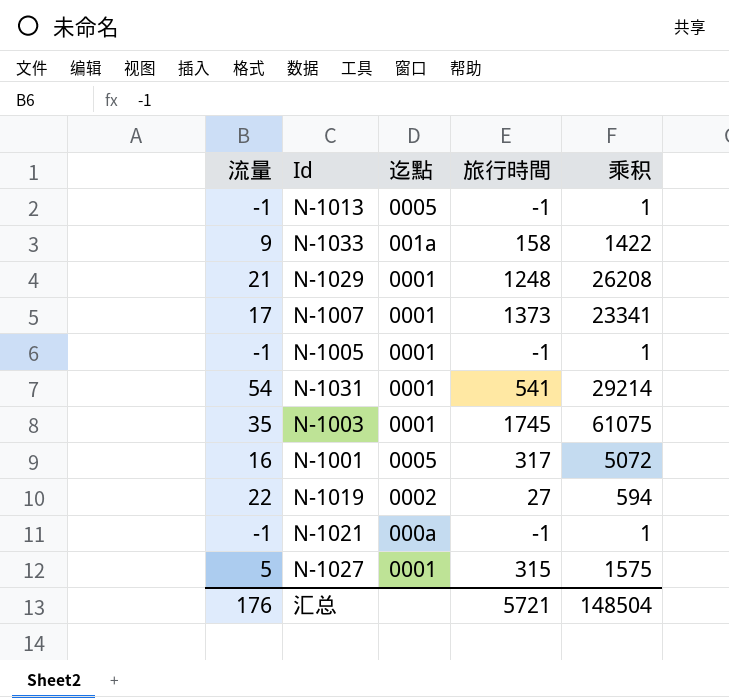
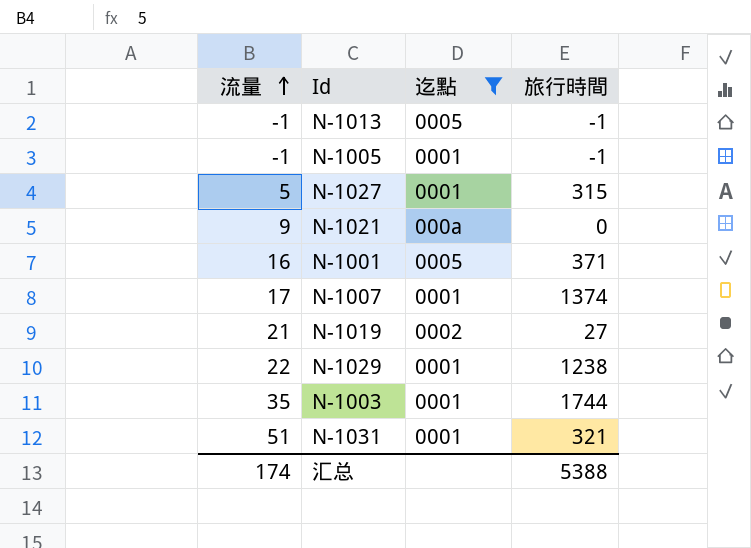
filter: none -> 迄點 != 001a
row order: none -> 流量 ascending
column 乘积 | formula: [流量] * [旅行時間] -> none
N-1021 | 流量: -1 -> 9
N-1021 | 旅行時間: -1 -> 0
N-1001 | 旅行時間: 317 -> 371
N-1007 | 旅行時間: 1373 -> 1374
N-1019 | 流量: 22 -> 21
N-1029 | 流量: 21 -> 22
N-1029 | 旅行時間: 1248 -> 1238
N-1003 | 旅行時間: 1745 -> 1744
N-1031 | 流量: 54 -> 51
N-1031 | 旅行時間: 541 -> 321
汇总 | 流量: 176 -> 174
汇总 | 旅行時間: 5721 -> 5388

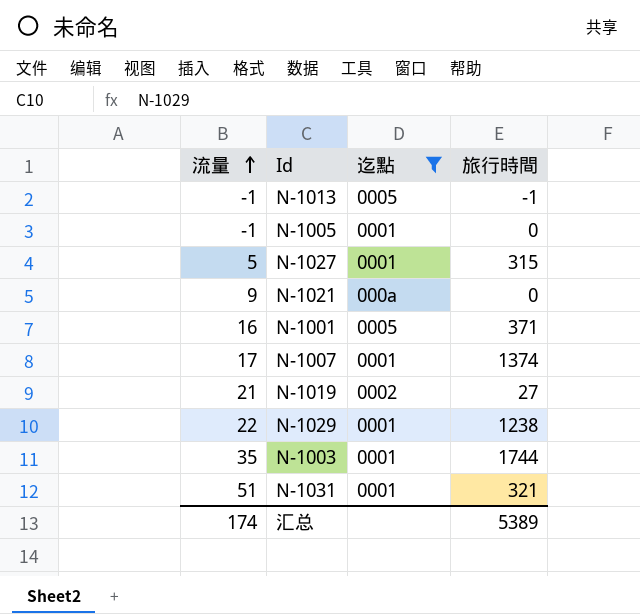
N-1005 | 旅行時間: -1 -> 0
汇总 | 旅行時間: 5388 -> 5389

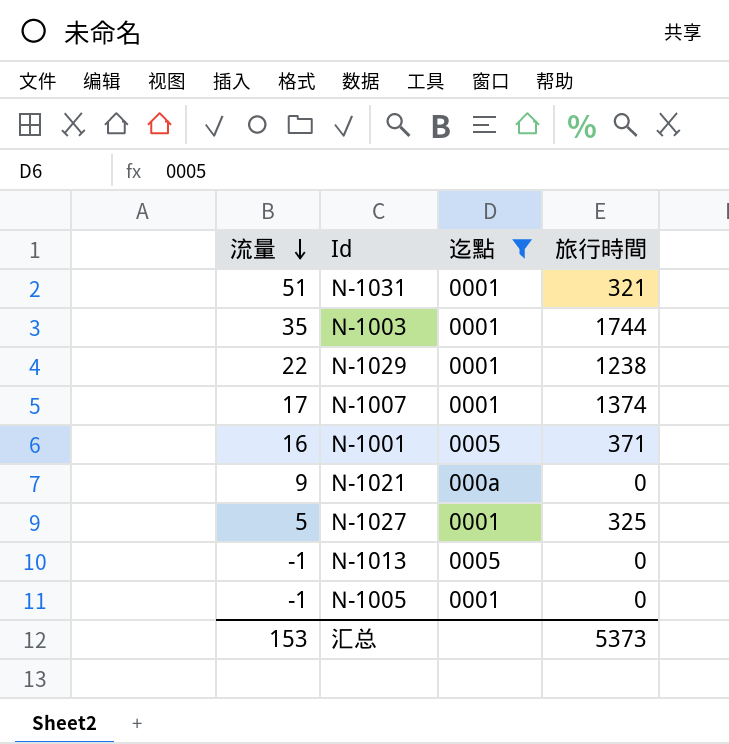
row order: 流量 ascending -> 流量 descending
row N-1019: 21 | 0002 | 27 -> none
N-1027 | 旅行時間: 315 -> 325
N-1013 | 旅行時間: -1 -> 0
汇总 | 流量: 174 -> 153
汇总 | 旅行時間: 5389 -> 5373

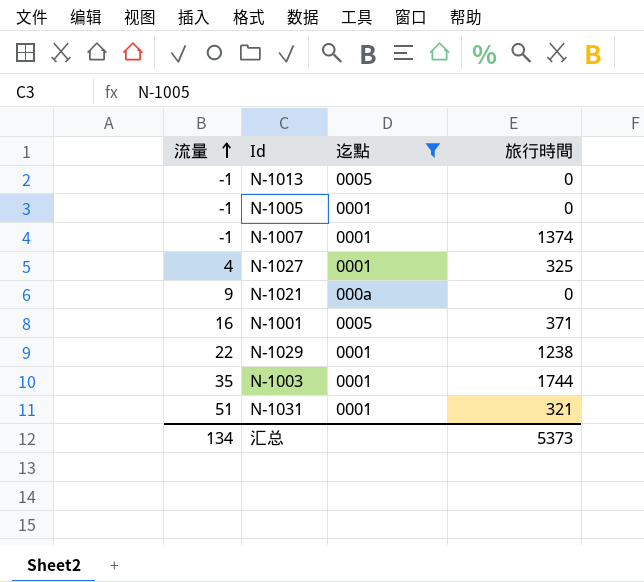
row order: 流量 descending -> 流量 ascending
N-1007 | 流量: 17 -> -1
N-1027 | 流量: 5 -> 4
汇总 | 流量: 153 -> 134

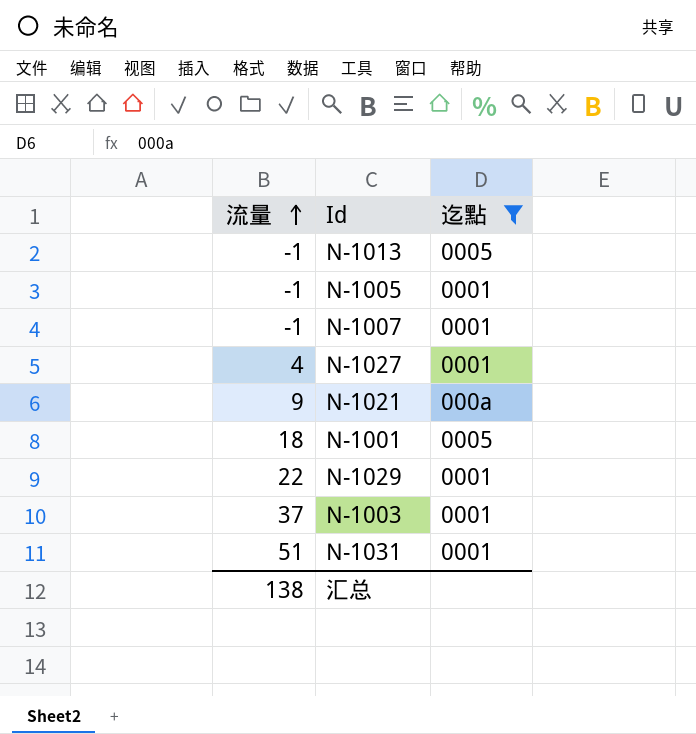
column 旅行時間 | position: 4 -> none
N-1001 | 流量: 16 -> 18
N-1003 | 流量: 35 -> 37
汇总 | 流量: 134 -> 138

